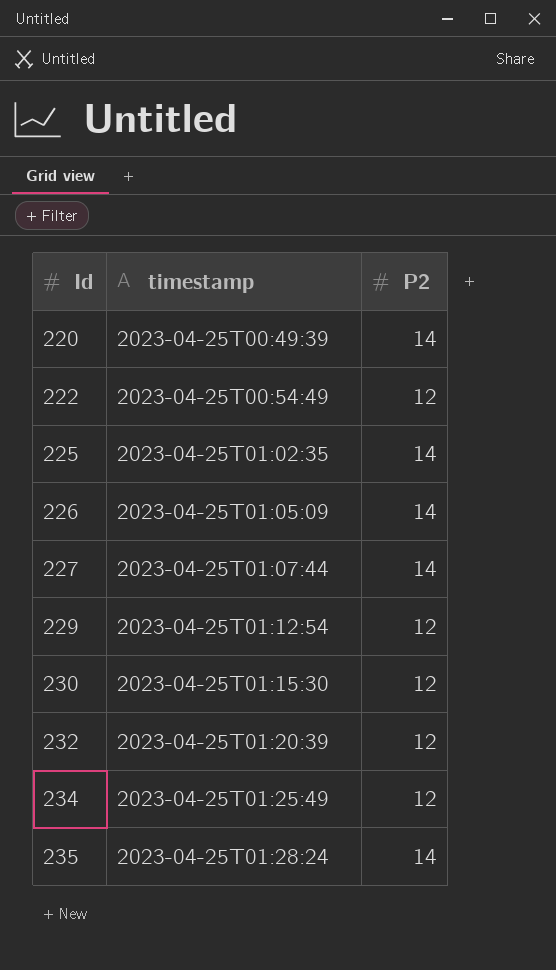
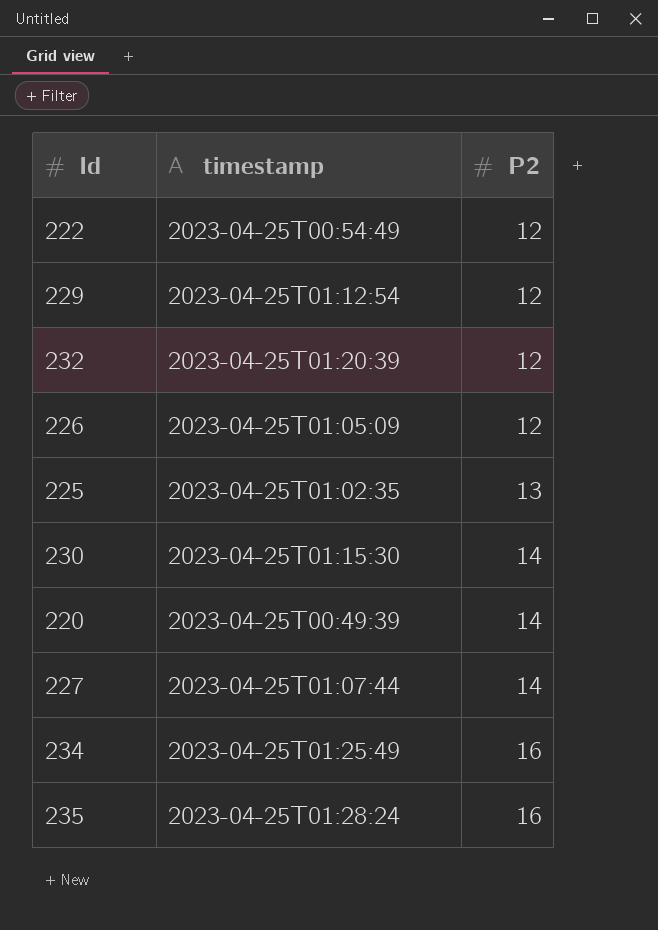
row order: Id ascending -> P2 ascending
226 | P2: 14 -> 12
225 | P2: 14 -> 13
230 | P2: 12 -> 14
234 | P2: 12 -> 16
235 | P2: 14 -> 16

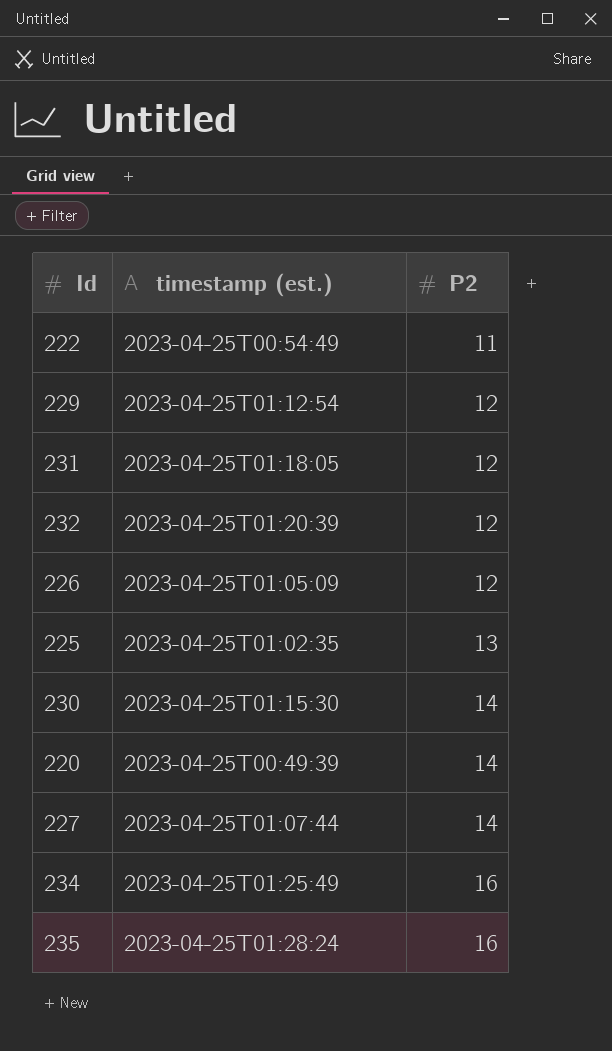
column name: timestamp -> timestamp (est.)
222 | P2: 12 -> 11
row 231: none -> 2023-04-25T01:18:05 | 12

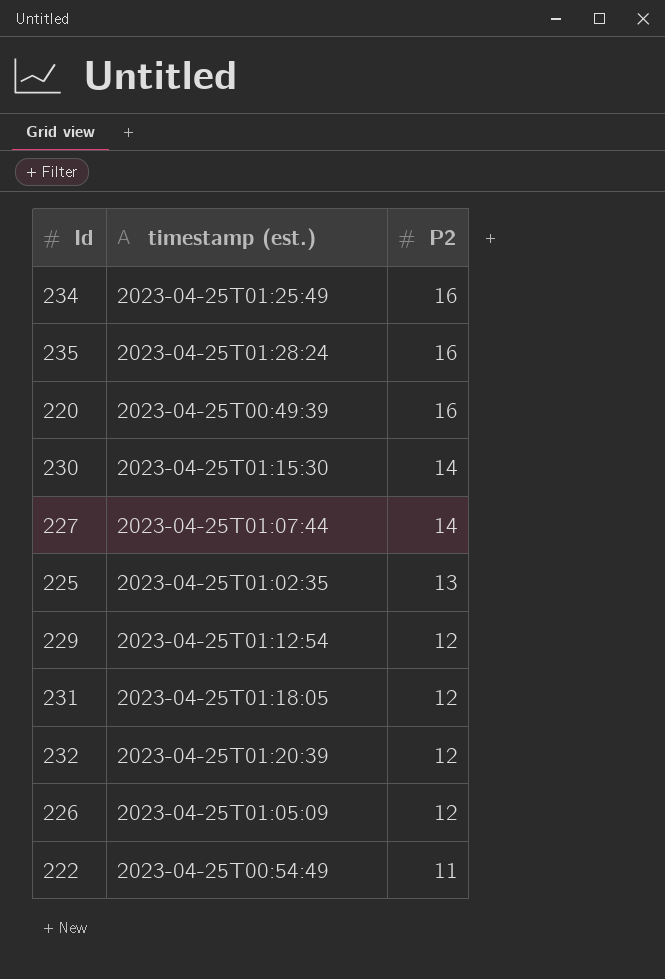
row order: P2 ascending -> P2 descending
220 | P2: 14 -> 16

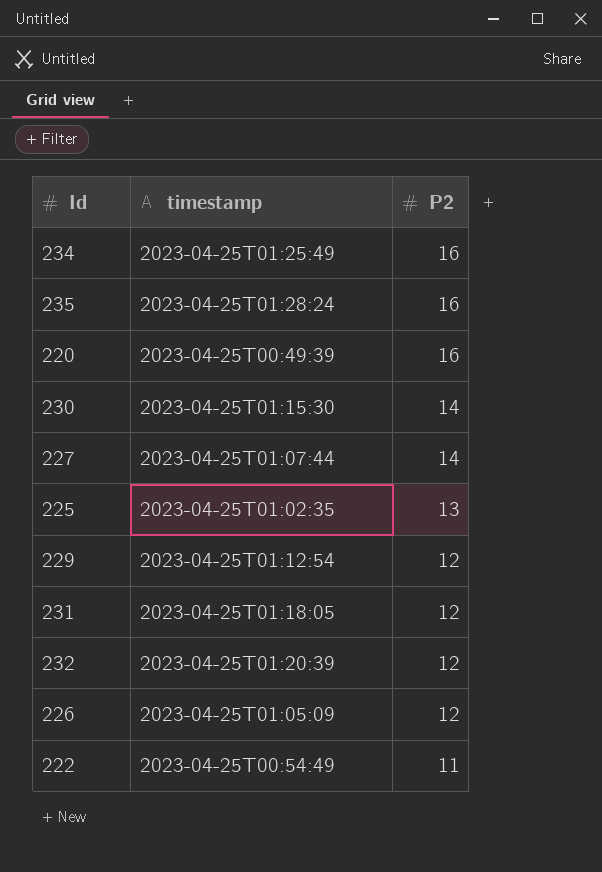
column name: timestamp (est.) -> timestamp

